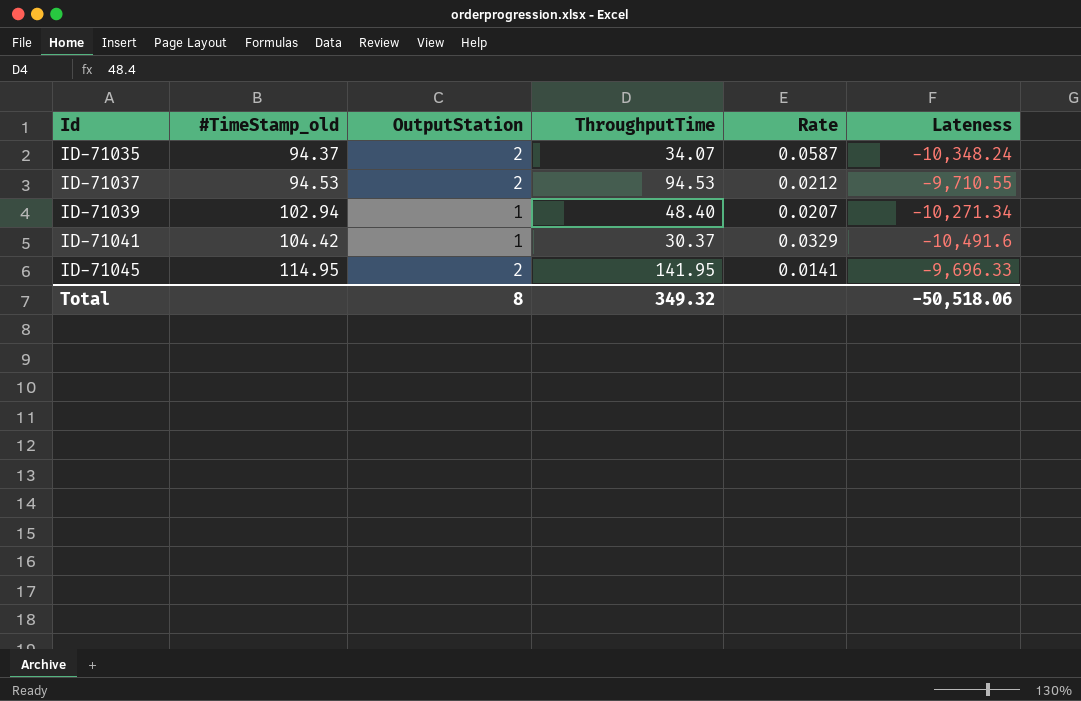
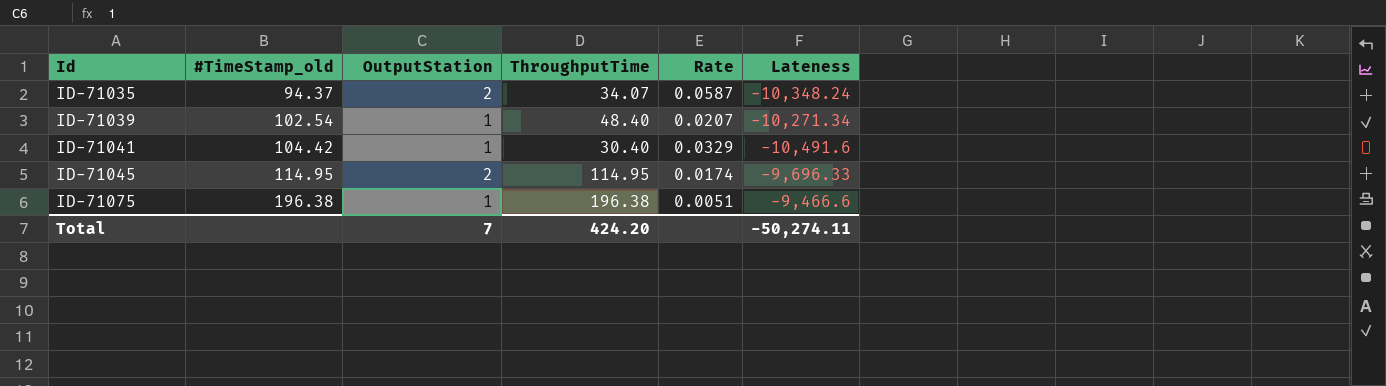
row ID-71037: 94.53 | 2 | 94.53 | 0.0212 | -9,710.55 -> none
ID-71039 | #TimeStamp_old: 102.94 -> 102.54
ID-71041 | ThroughputTime: 30.37 -> 30.40
ID-71045 | ThroughputTime: 141.95 -> 114.95
ID-71045 | Rate: 0.0141 -> 0.0174
row ID-71075: none -> 196.38 | 1 | 196.38 | 0.0051 | -9,466.6
Total | OutputStation: 8 -> 7
Total | ThroughputTime: 349.32 -> 424.20
Total | Lateness: -50,518.06 -> -50,274.11

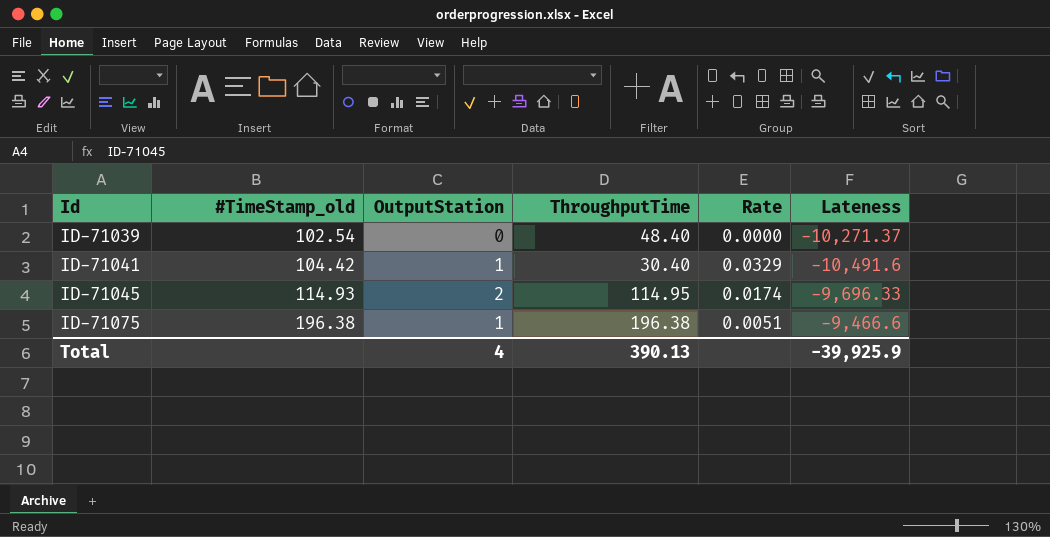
row ID-71035: 94.37 | 2 | 34.07 | 0.0587 | -10,348.24 -> none
ID-71039 | OutputStation: 1 -> 0
ID-71039 | Rate: 0.0207 -> 0.0000
ID-71039 | Lateness: -10,271.34 -> -10,271.37
ID-71045 | #TimeStamp_old: 114.95 -> 114.93
Total | OutputStation: 7 -> 4
Total | ThroughputTime: 424.20 -> 390.13
Total | Lateness: -50,274.11 -> -39,925.9

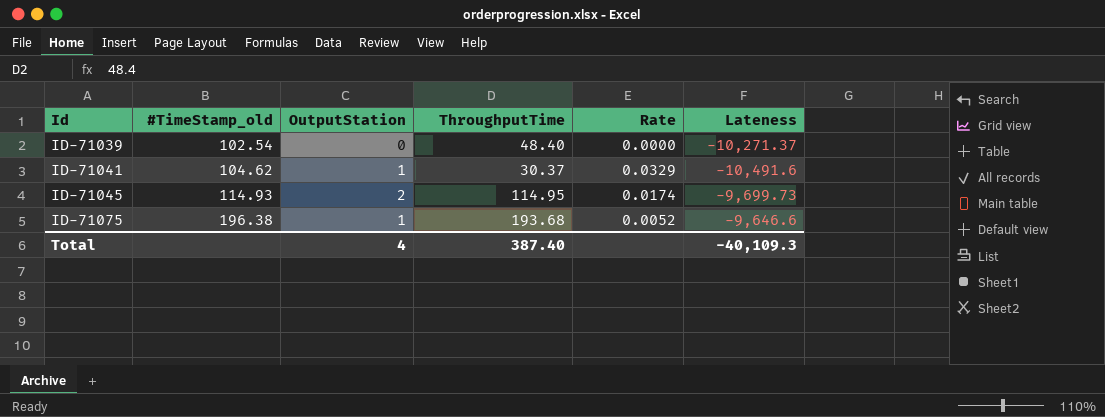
ID-71041 | #TimeStamp_old: 104.42 -> 104.62
ID-71041 | ThroughputTime: 30.40 -> 30.37
ID-71045 | Lateness: -9,696.33 -> -9,699.73
ID-71075 | ThroughputTime: 196.38 -> 193.68
ID-71075 | Rate: 0.0051 -> 0.0052
ID-71075 | Lateness: -9,466.6 -> -9,646.6
Total | ThroughputTime: 390.13 -> 387.40
Total | Lateness: -39,925.9 -> -40,109.3

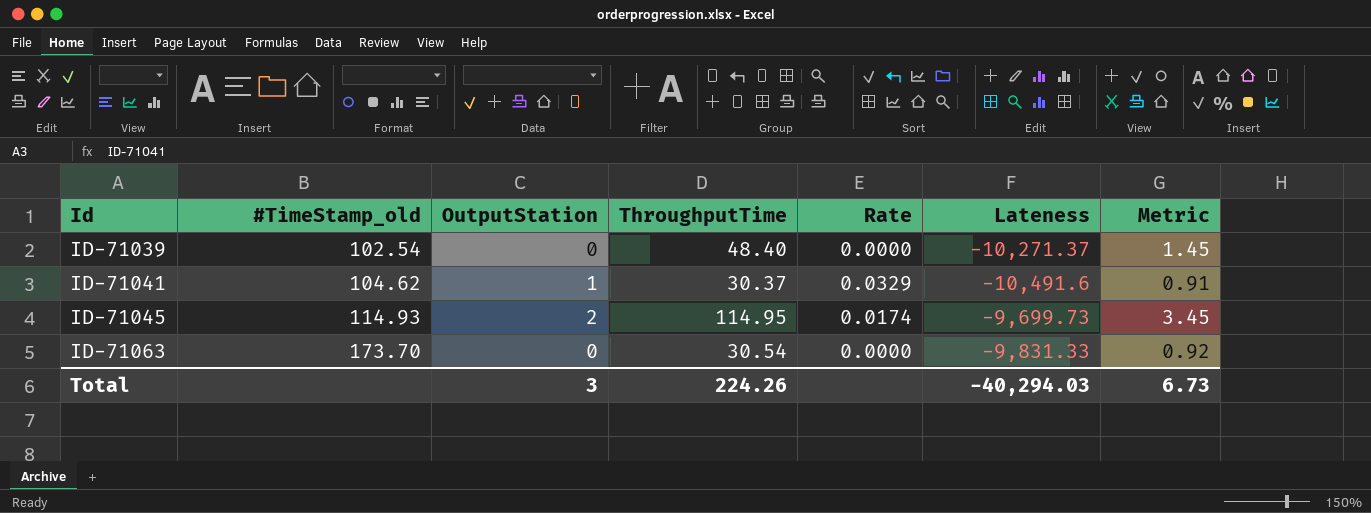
column Metric | formula: none -> [ThroughputTime] * 0.03
row ID-71075: 196.38 | 1 | 193.68 | 0.0052 | -9,646.6 -> none
row ID-71063: none -> 173.70 | 0 | 30.54 | 0.0000 | -9,831.33 | 0.92
Total | OutputStation: 4 -> 3
Total | ThroughputTime: 387.40 -> 224.26
Total | Lateness: -40,109.3 -> -40,294.03

